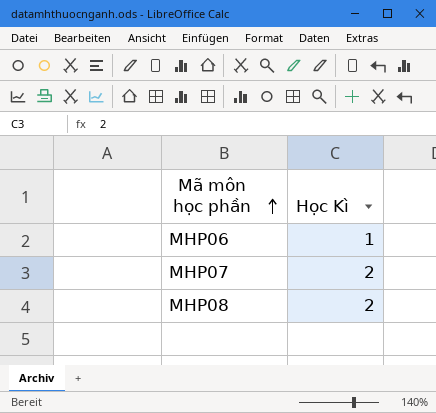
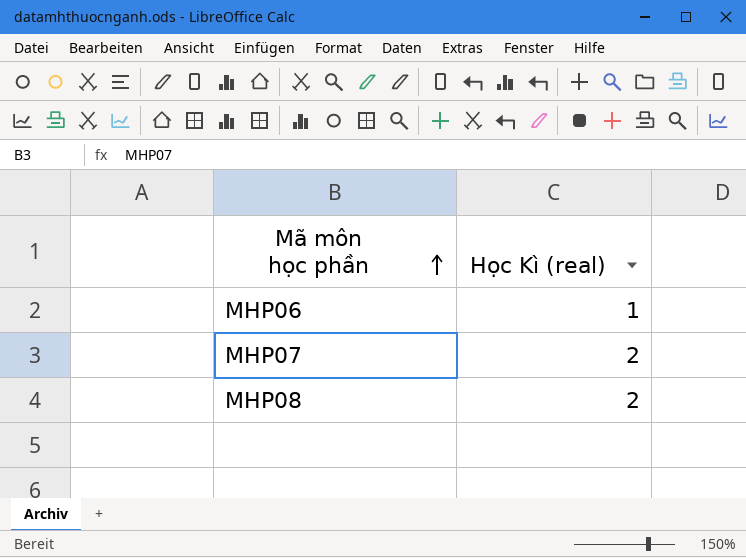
column name: Học Kì -> Học Kì (real)

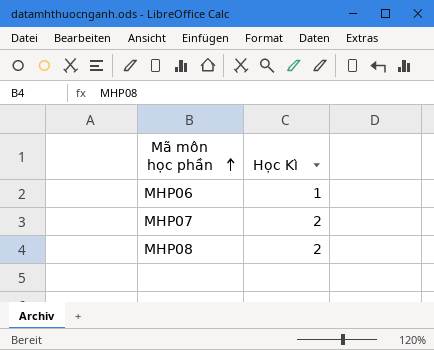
column name: Học Kì (real) -> Học Kì

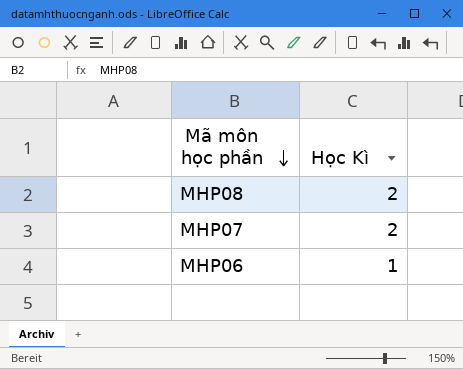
row order: Mã môn học phần ascending -> Mã môn học phần descending

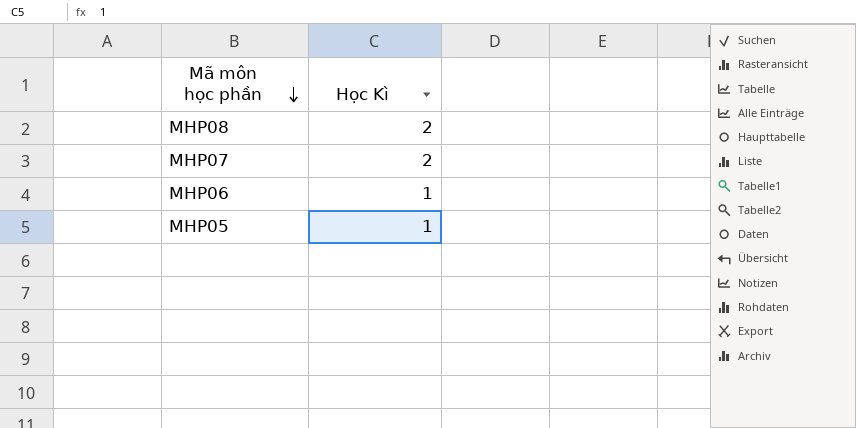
row MHP05: none -> 1

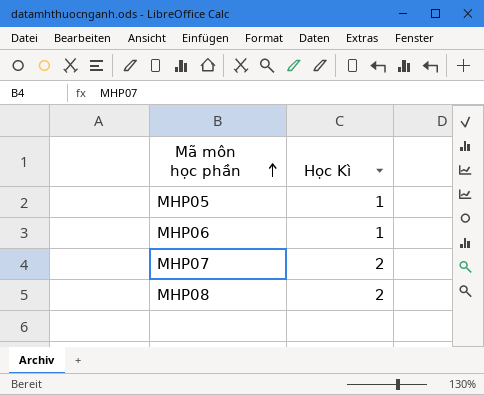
row order: Mã môn học phần descending -> Mã môn học phần ascending

